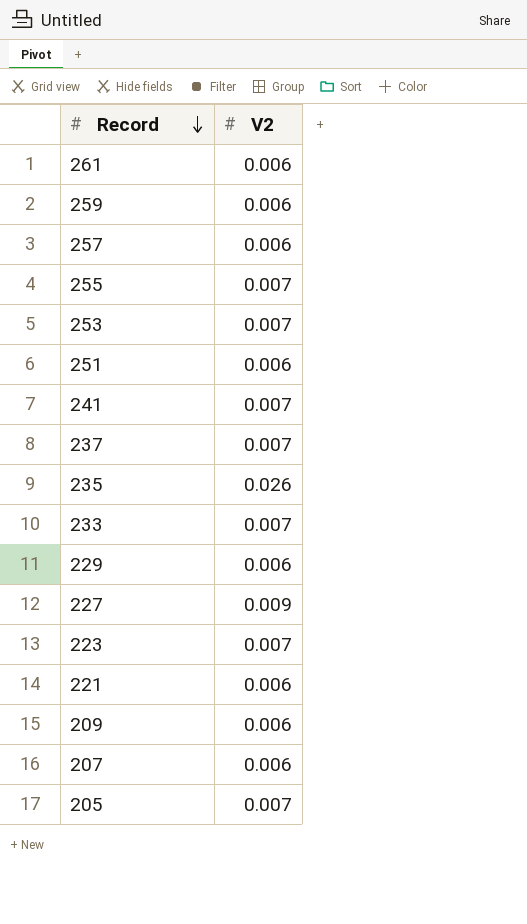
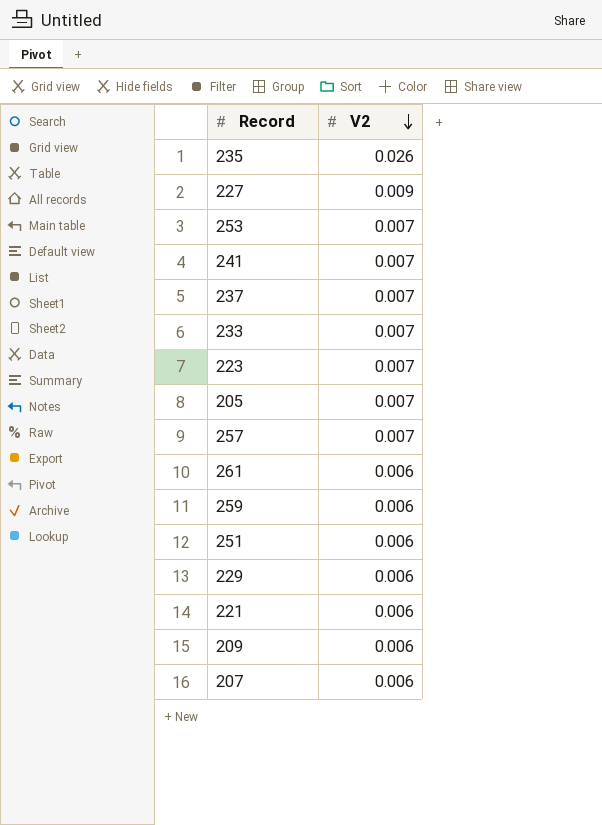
row order: Record descending -> V2 descending
row 255: 0.007 -> none
257 | V2: 0.006 -> 0.007

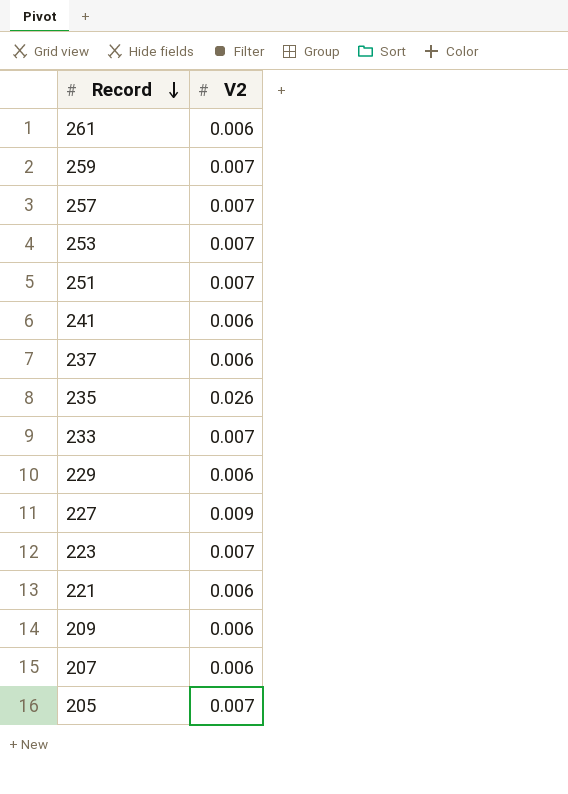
row order: V2 descending -> Record descending
259 | V2: 0.006 -> 0.007
251 | V2: 0.006 -> 0.007
241 | V2: 0.007 -> 0.006
237 | V2: 0.007 -> 0.006

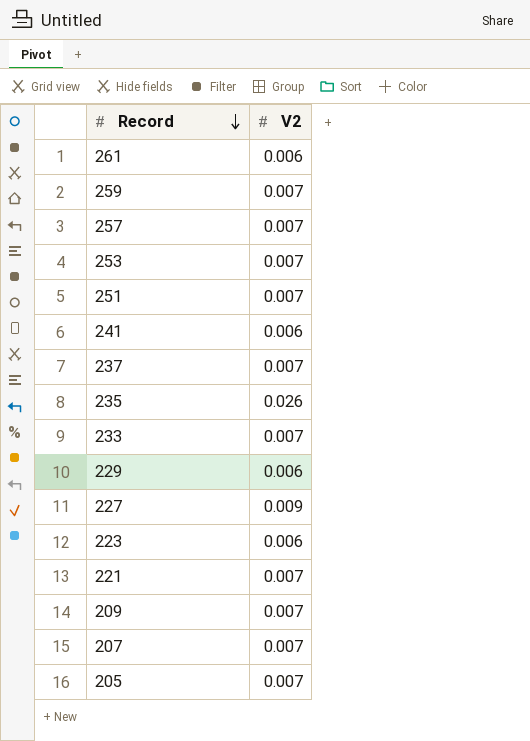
237 | V2: 0.006 -> 0.007
223 | V2: 0.007 -> 0.006
221 | V2: 0.006 -> 0.007
209 | V2: 0.006 -> 0.007
207 | V2: 0.006 -> 0.007

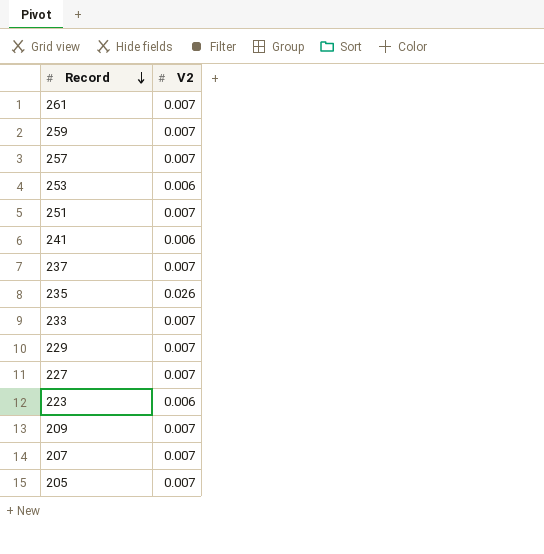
row 221: 0.007 -> none
261 | V2: 0.006 -> 0.007
253 | V2: 0.007 -> 0.006
229 | V2: 0.006 -> 0.007
227 | V2: 0.009 -> 0.007

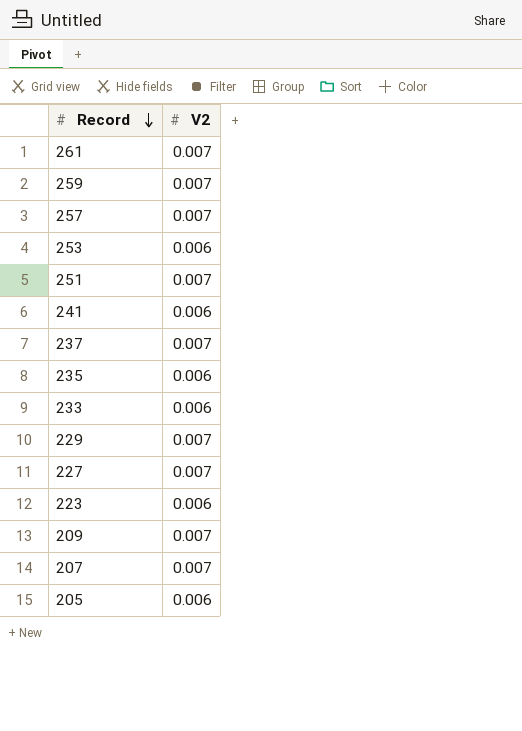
235 | V2: 0.026 -> 0.006
233 | V2: 0.007 -> 0.006
205 | V2: 0.007 -> 0.006

